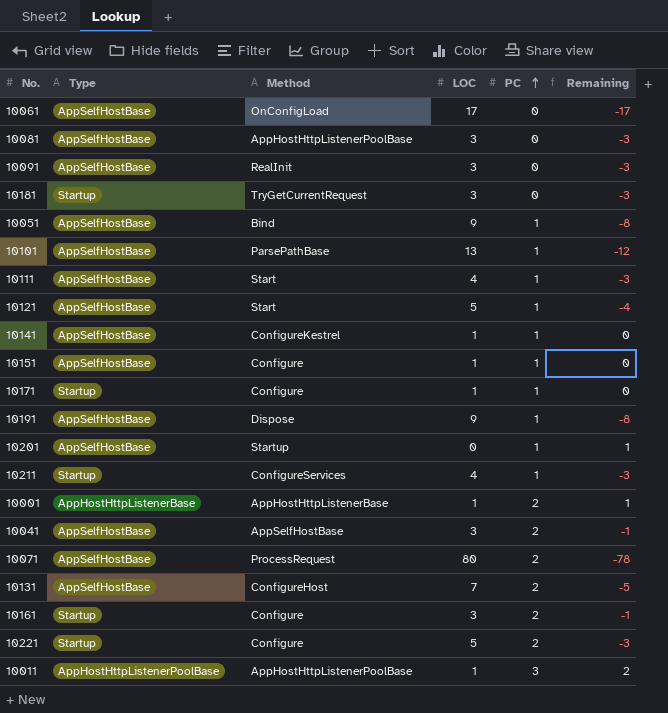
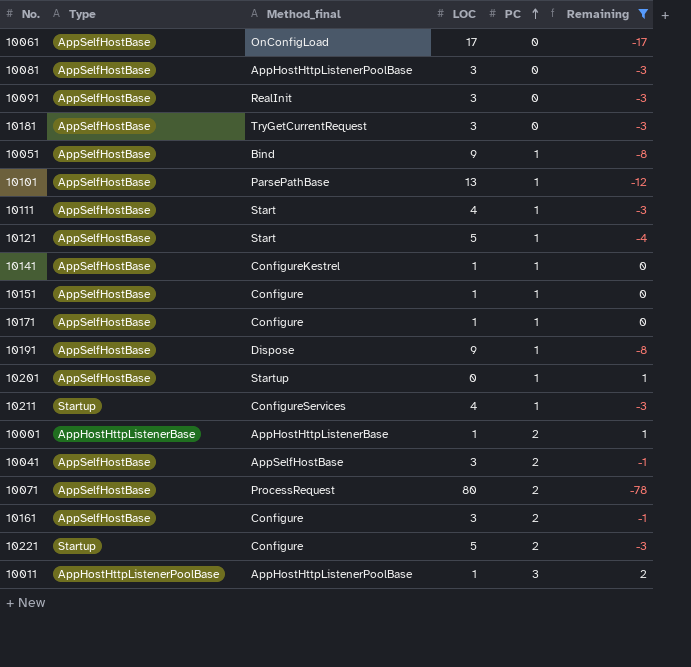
filter: none -> Remaining != -5
column name: Method -> Method_final
10181 | Type: Startup -> AppSelfHostBase
10171 | Type: Startup -> AppSelfHostBase
10161 | Type: Startup -> AppSelfHostBase

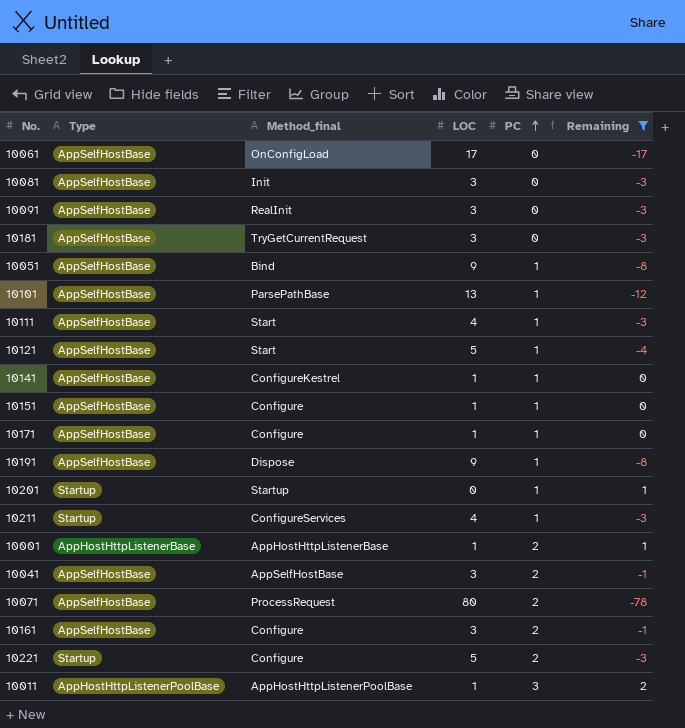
10081 | Method_final: AppHostHttpListenerPoolBase -> Init
10201 | Type: AppSelfHostBase -> Startup

